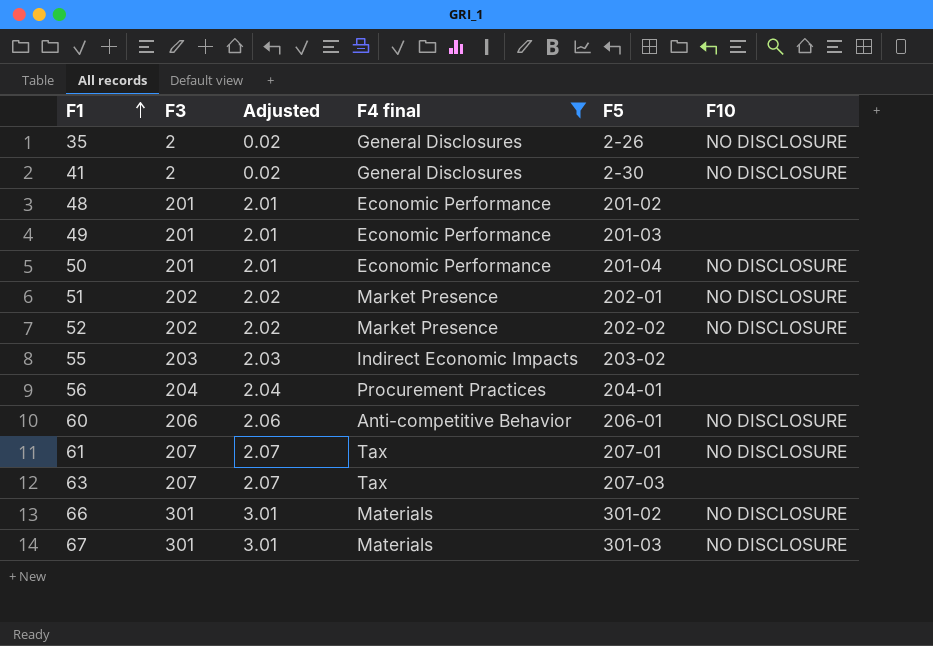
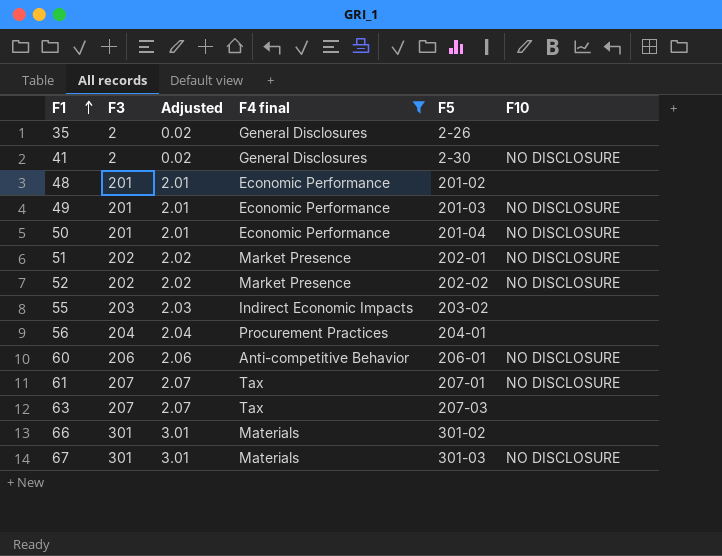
35 | F10: NO DISCLOSURE -> none
49 | F10: none -> NO DISCLOSURE
66 | F10: NO DISCLOSURE -> none

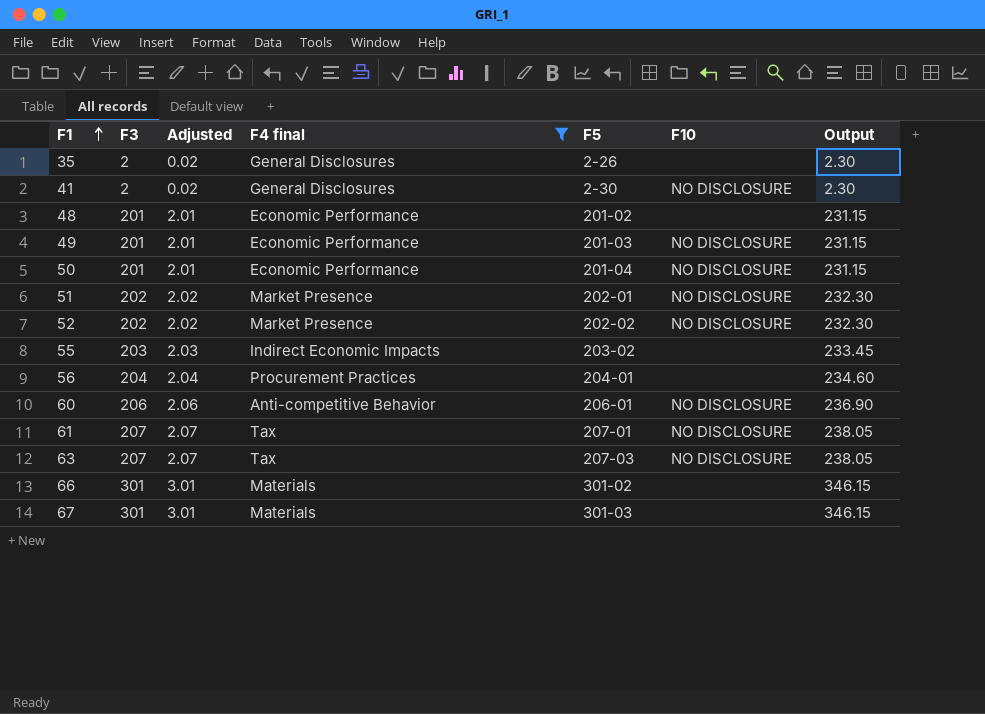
column Output | formula: none -> [F3] * 1.15
63 | F10: none -> NO DISCLOSURE
67 | F10: NO DISCLOSURE -> none

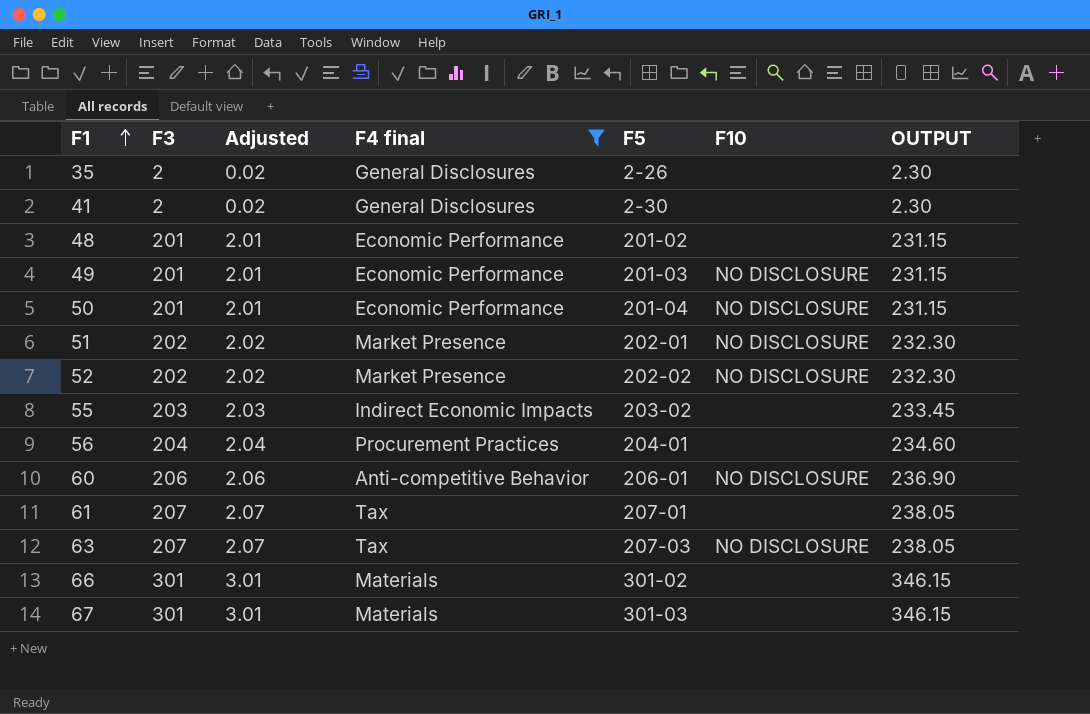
column name: Output -> OUTPUT
41 | F10: NO DISCLOSURE -> none
61 | F10: NO DISCLOSURE -> none

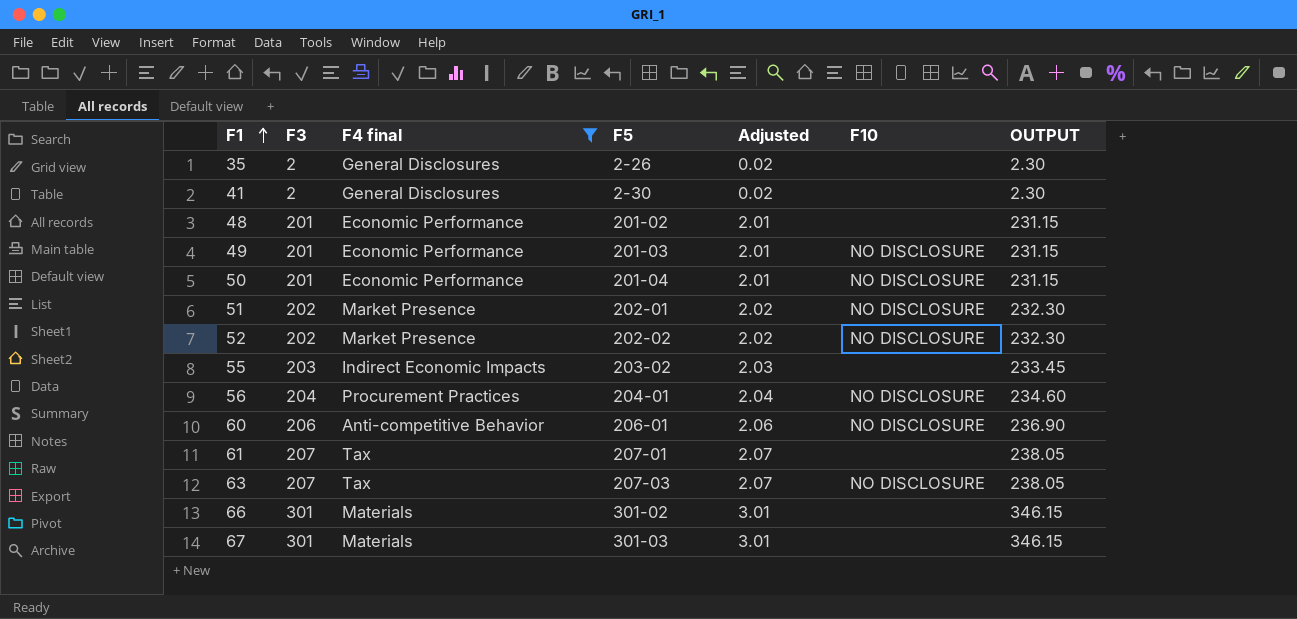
column Adjusted | position: 3 -> 5
56 | F10: none -> NO DISCLOSURE

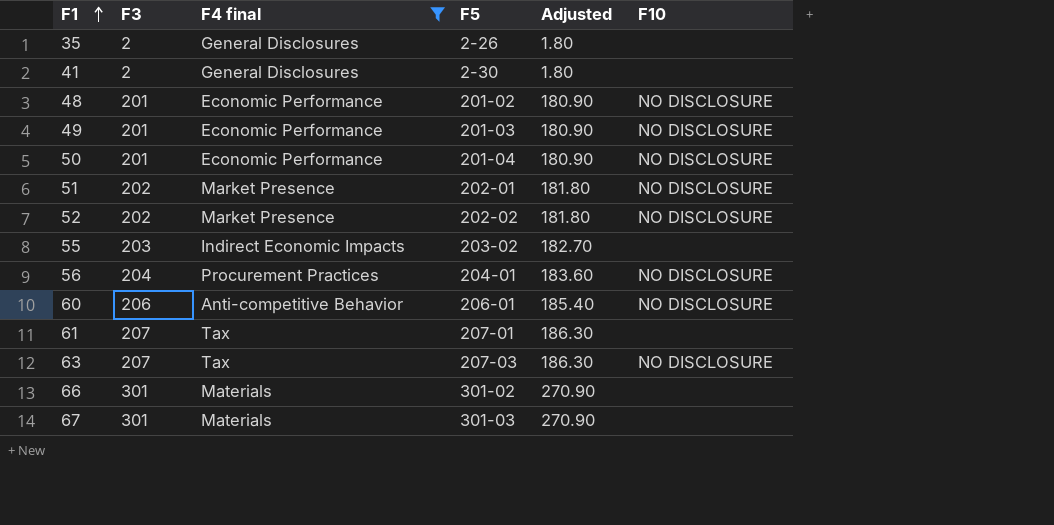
column OUTPUT | formula: [F3] * 1.15 -> none
column Adjusted | formula: [F3] * 0.01 -> [F3] * 0.9
48 | F10: none -> NO DISCLOSURE

